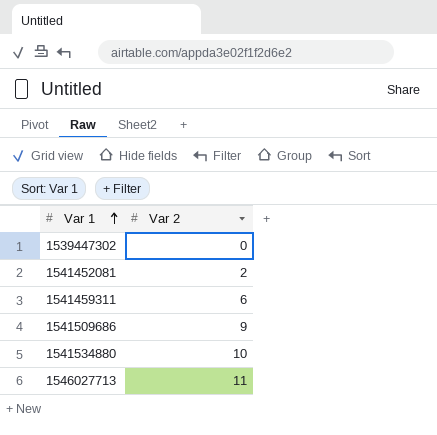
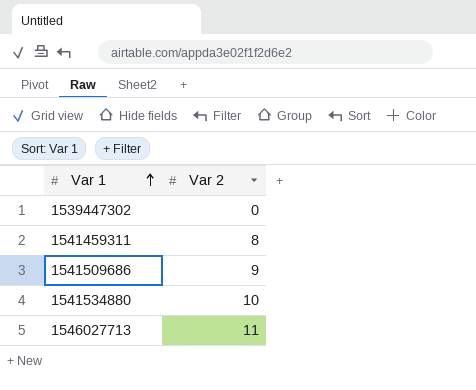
row 1541452081: 2 -> none
1541459311 | Var 2: 6 -> 8

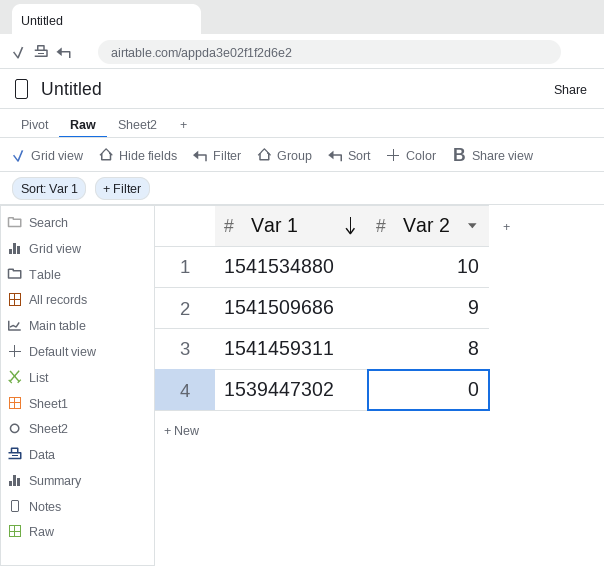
row order: Var 1 ascending -> Var 1 descending
row 1546027713: 11 -> none

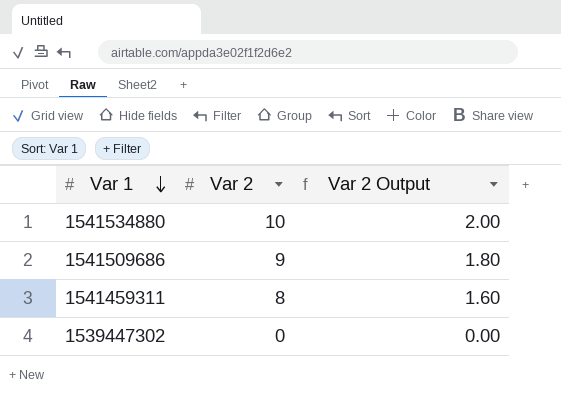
column Var 2 Output | formula: none -> [Var 2] * 0.2

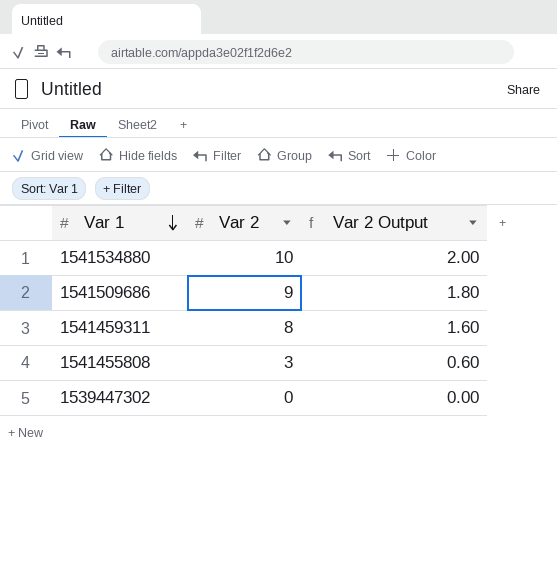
row 1541455808: none -> 3 | 0.60

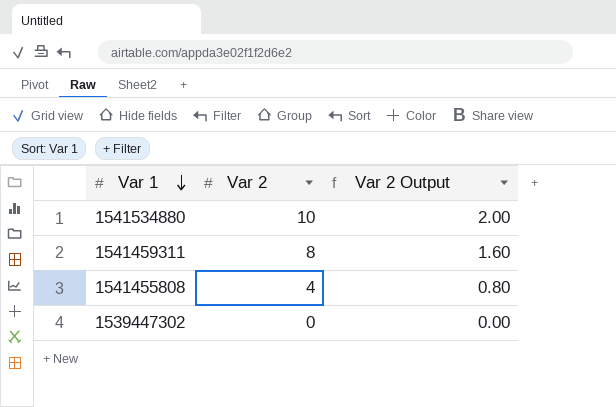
row 1541509686: 9 | 1.80 -> none
1541455808 | Var 2: 3 -> 4
1541455808 | Var 2 Output: 0.60 -> 0.80

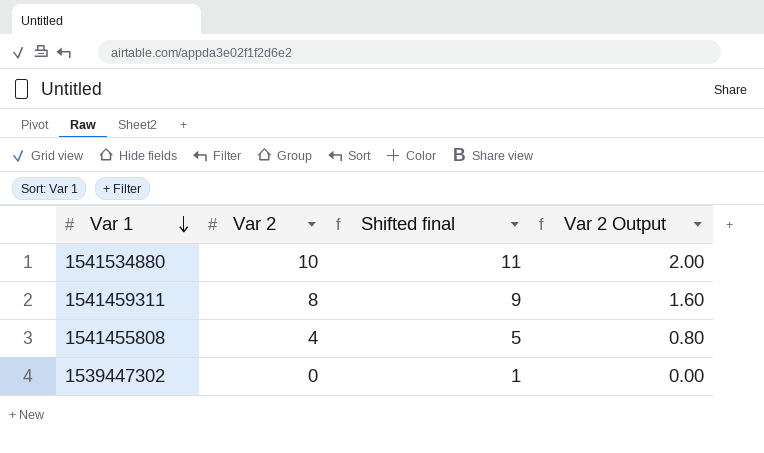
column Shifted final | formula: none -> [Var 2] + 1

